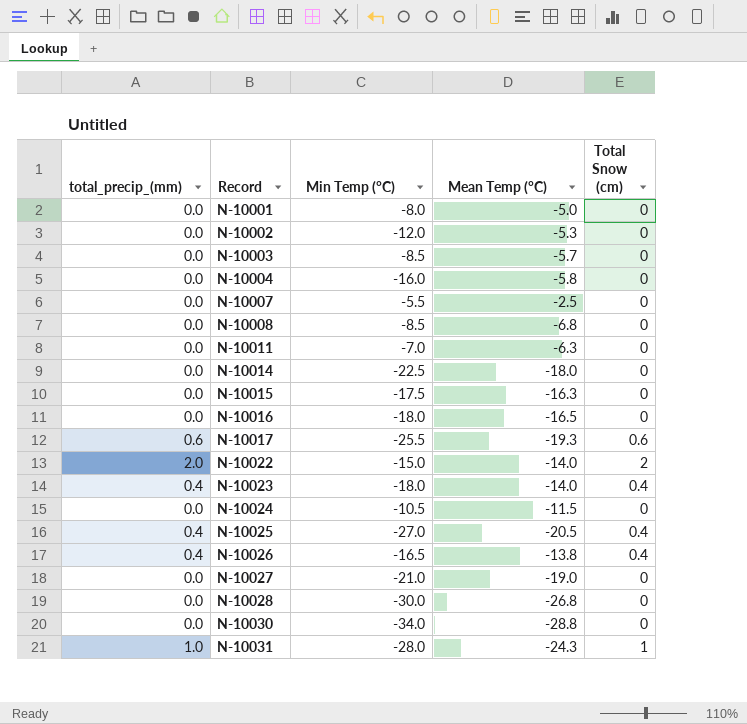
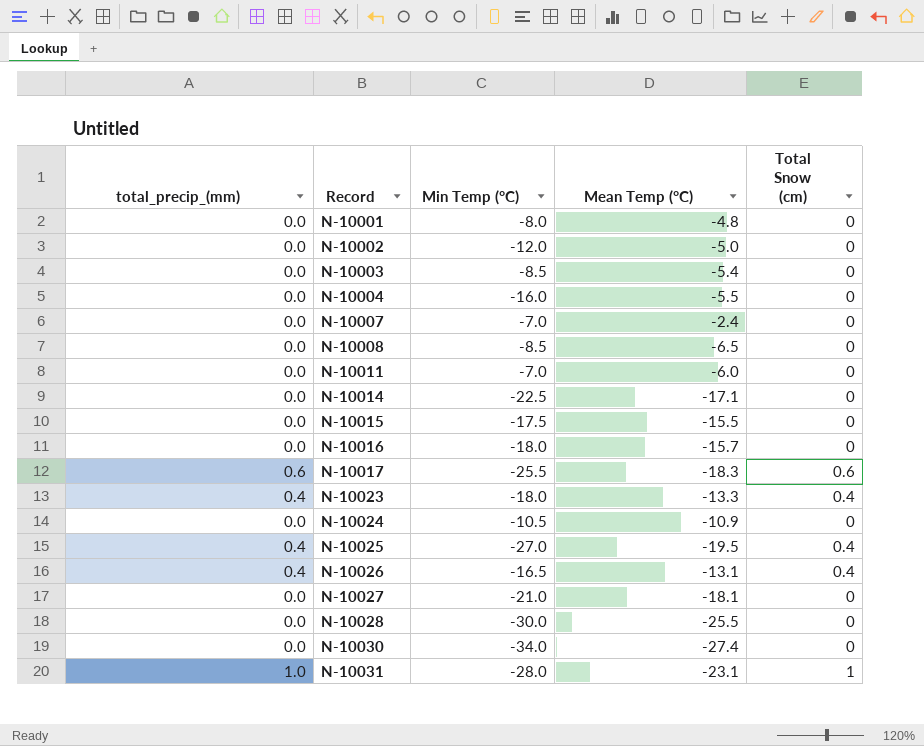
row N-10022: 2.0 | -15.0 | -14.0 | 2 -> none
N-10001 | Mean Temp (°C): -5.0 -> -4.8
N-10002 | Mean Temp (°C): -5.3 -> -5.0
N-10003 | Mean Temp (°C): -5.7 -> -5.4
N-10004 | Mean Temp (°C): -5.8 -> -5.5
N-10007 | Min Temp (°C): -5.5 -> -7.0
N-10007 | Mean Temp (°C): -2.5 -> -2.4
N-10008 | Mean Temp (°C): -6.8 -> -6.5
N-10011 | Mean Temp (°C): -6.3 -> -6.0
N-10014 | Mean Temp (°C): -18.0 -> -17.1
N-10015 | Mean Temp (°C): -16.3 -> -15.5
N-10016 | Mean Temp (°C): -16.5 -> -15.7
N-10017 | Mean Temp (°C): -19.3 -> -18.3
N-10023 | Mean Temp (°C): -14.0 -> -13.3
N-10024 | Mean Temp (°C): -11.5 -> -10.9
N-10025 | Mean Temp (°C): -20.5 -> -19.5
N-10026 | Mean Temp (°C): -13.8 -> -13.1
N-10027 | Mean Temp (°C): -19.0 -> -18.1
N-10028 | Mean Temp (°C): -26.8 -> -25.5
N-10030 | Mean Temp (°C): -28.8 -> -27.4
N-10031 | Mean Temp (°C): -24.3 -> -23.1

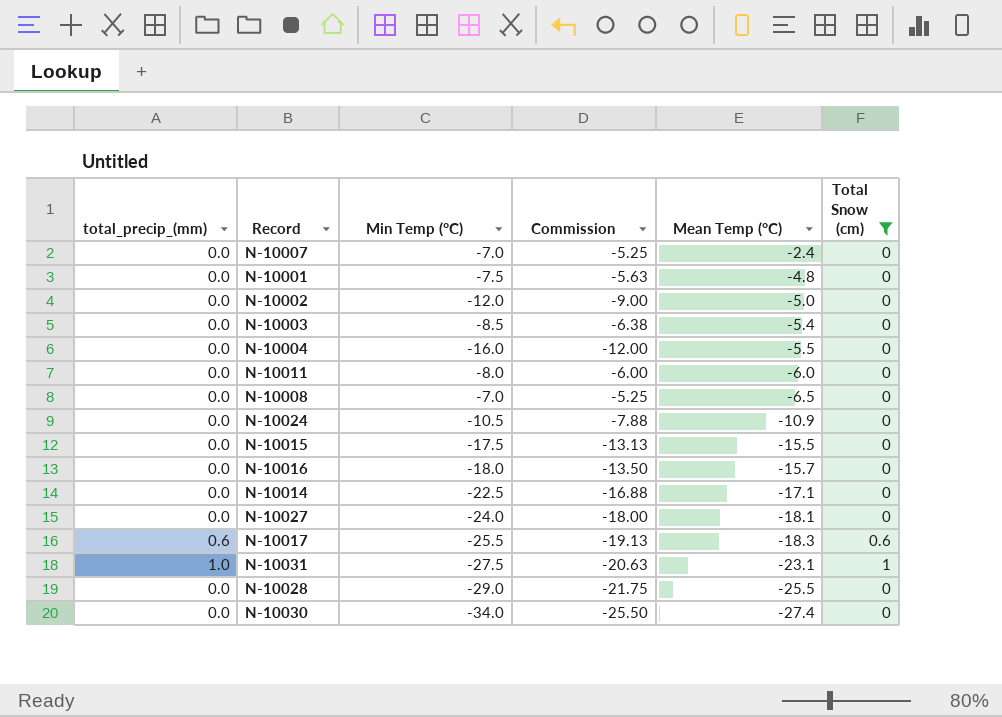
filter: none -> Total Snow (cm) != 0.4
row order: Record ascending -> Mean Temp (°C) descending
column Commission | formula: none -> [Min Temp (°C)] * 0.75
N-10001 | Min Temp (°C): -8.0 -> -7.5
N-10011 | Min Temp (°C): -7.0 -> -8.0
N-10008 | Min Temp (°C): -8.5 -> -7.0
N-10027 | Min Temp (°C): -21.0 -> -24.0
N-10031 | Min Temp (°C): -28.0 -> -27.5
N-10028 | Min Temp (°C): -30.0 -> -29.0

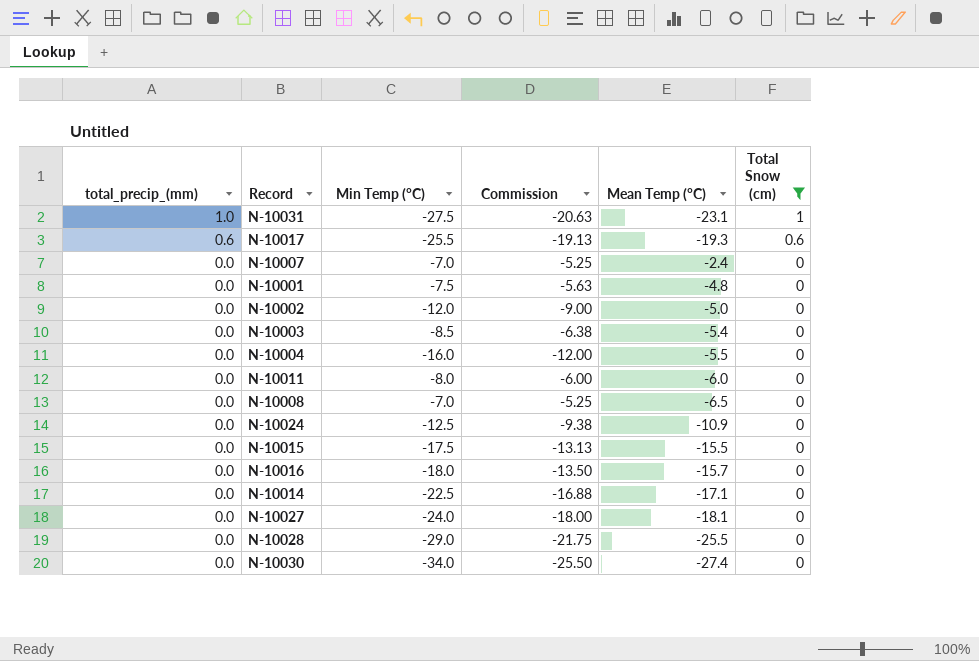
row order: Mean Temp (°C) descending -> total_precip_(mm) descending
N-10017 | Mean Temp (°C): -18.3 -> -19.3
N-10024 | Min Temp (°C): -10.5 -> -12.5
N-10024 | Commission: -7.88 -> -9.38

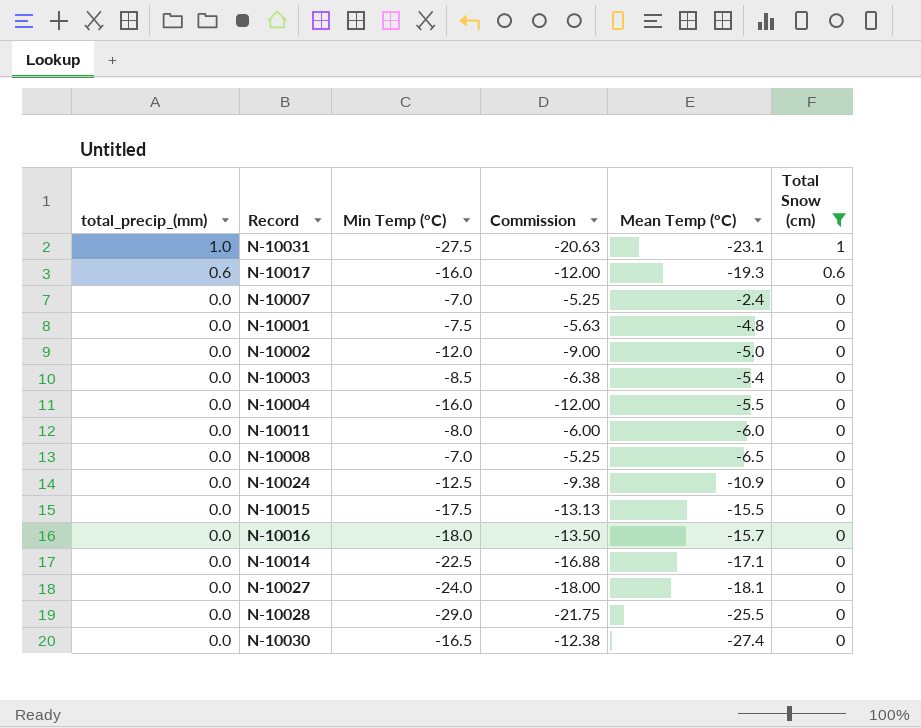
N-10017 | Min Temp (°C): -25.5 -> -16.0
N-10017 | Commission: -19.13 -> -12.00
N-10030 | Min Temp (°C): -34.0 -> -16.5
N-10030 | Commission: -25.50 -> -12.38

